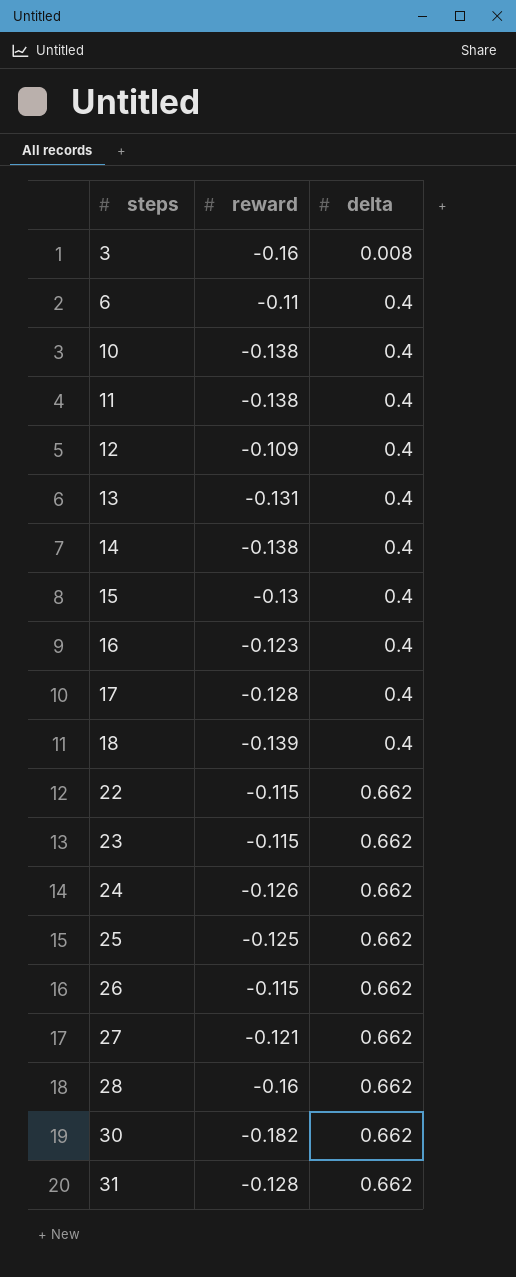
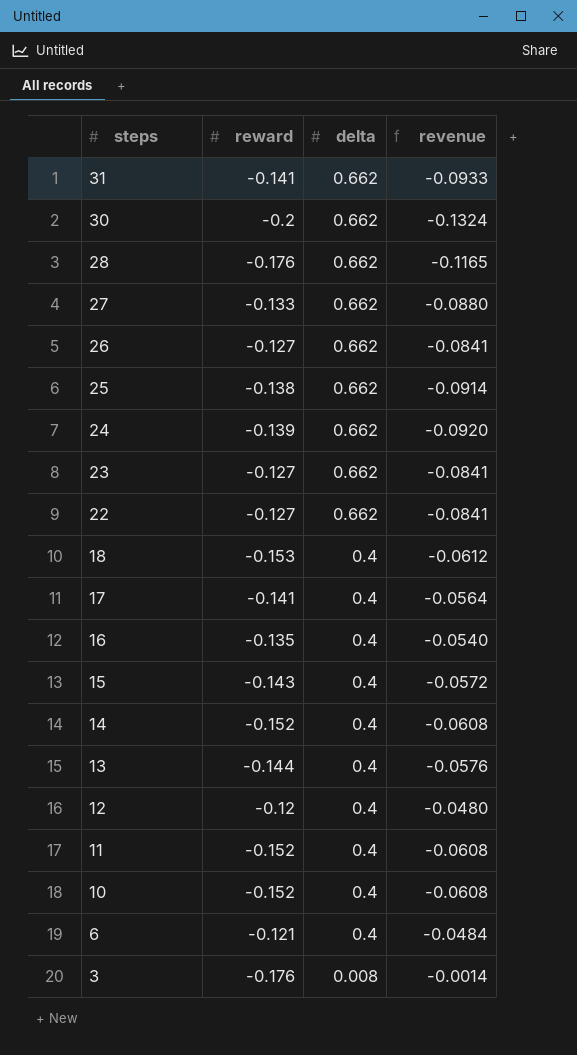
row order: steps ascending -> steps descending
column revenue | formula: none -> [reward] * [delta]
31 | reward: -0.128 -> -0.141
30 | reward: -0.182 -> -0.2
28 | reward: -0.16 -> -0.176
27 | reward: -0.121 -> -0.133
26 | reward: -0.115 -> -0.127
25 | reward: -0.125 -> -0.138
24 | reward: -0.126 -> -0.139
23 | reward: -0.115 -> -0.127
22 | reward: -0.115 -> -0.127
18 | reward: -0.139 -> -0.153
17 | reward: -0.128 -> -0.141
16 | reward: -0.123 -> -0.135
15 | reward: -0.13 -> -0.143
14 | reward: -0.138 -> -0.152
13 | reward: -0.131 -> -0.144
12 | reward: -0.109 -> -0.12
11 | reward: -0.138 -> -0.152
10 | reward: -0.138 -> -0.152
6 | reward: -0.11 -> -0.121
3 | reward: -0.16 -> -0.176

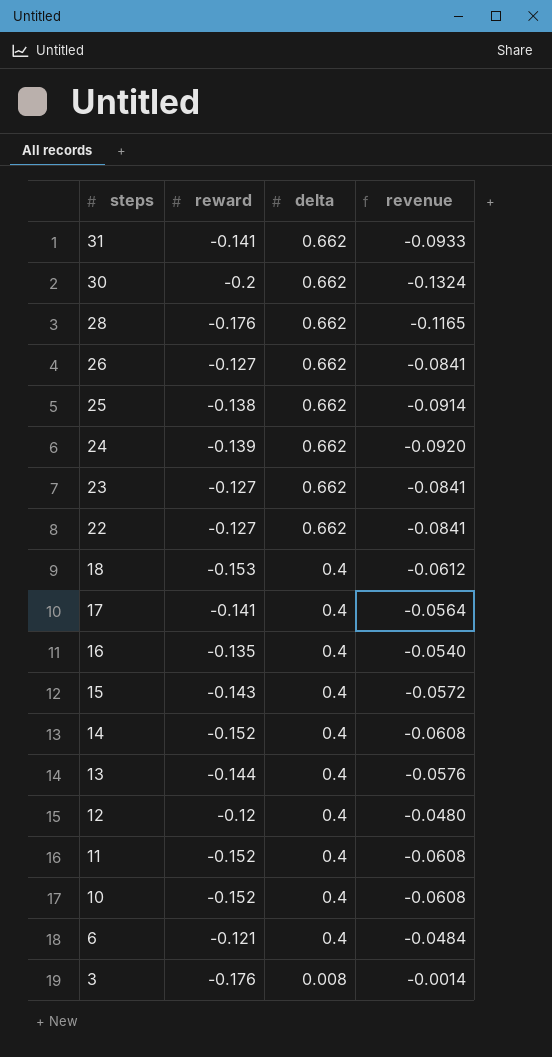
row 27: -0.133 | 0.662 | -0.0880 -> none

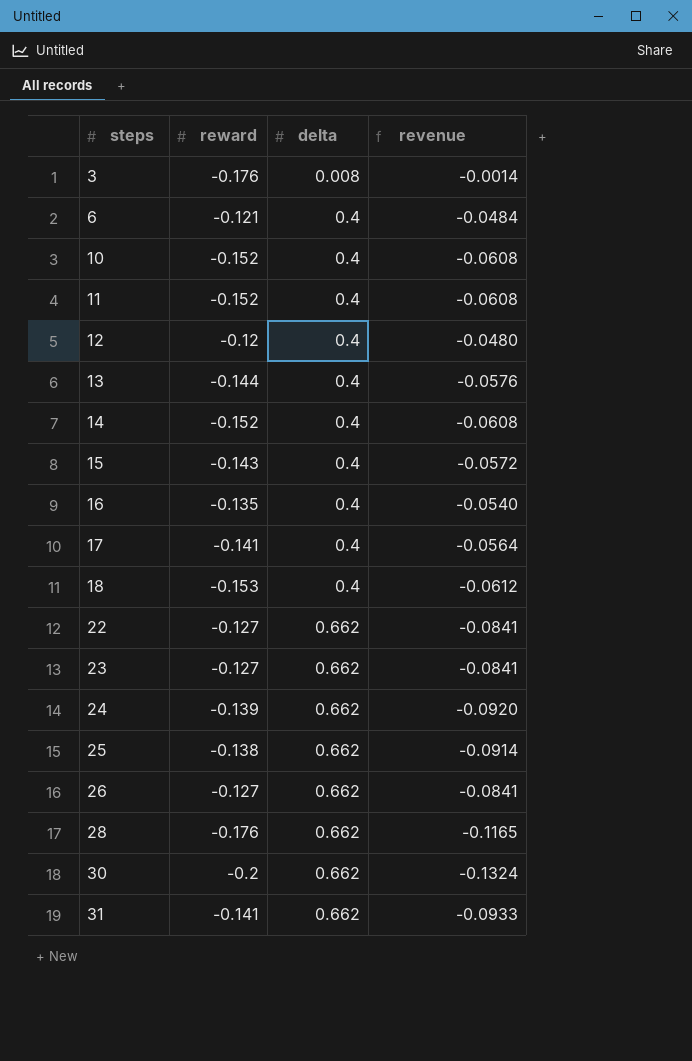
row order: steps descending -> steps ascending

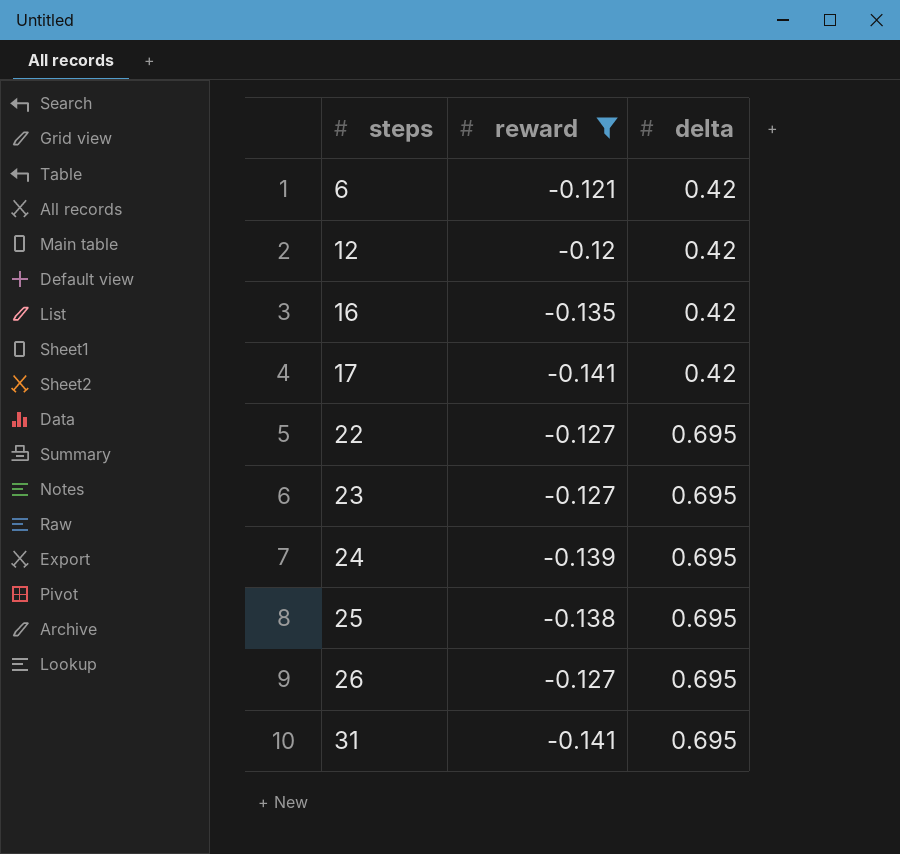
filter: none -> reward >= -0.141
column revenue | formula: [reward] * [delta] -> none
6 | delta: 0.4 -> 0.42
12 | delta: 0.4 -> 0.42
16 | delta: 0.4 -> 0.42
17 | delta: 0.4 -> 0.42
22 | delta: 0.662 -> 0.695
23 | delta: 0.662 -> 0.695
24 | delta: 0.662 -> 0.695
25 | delta: 0.662 -> 0.695
26 | delta: 0.662 -> 0.695
31 | delta: 0.662 -> 0.695

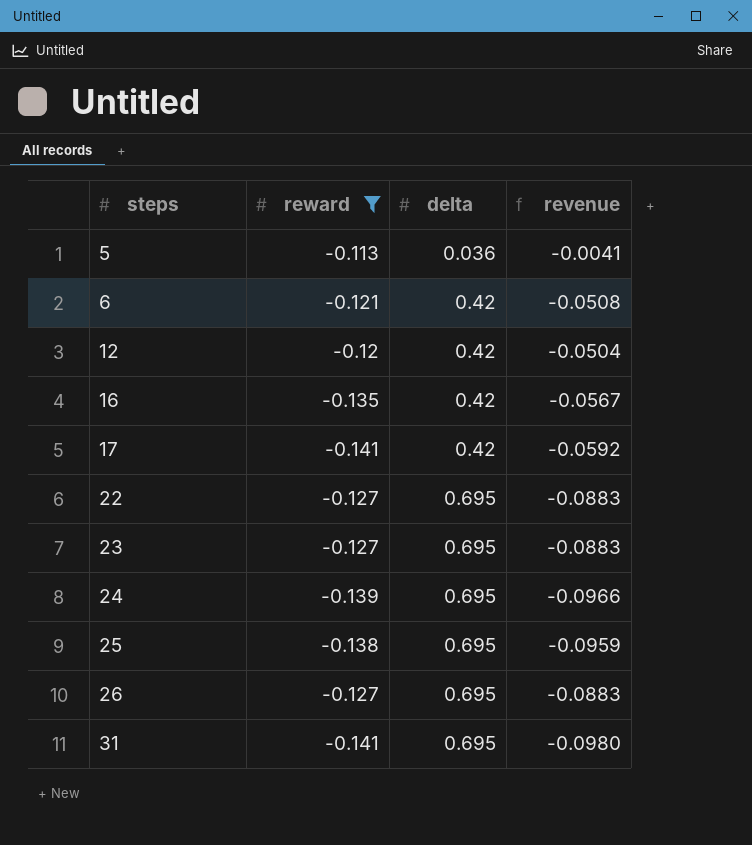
column revenue | formula: none -> [reward] * [delta]
row 5: none -> -0.113 | 0.036 | -0.0041

